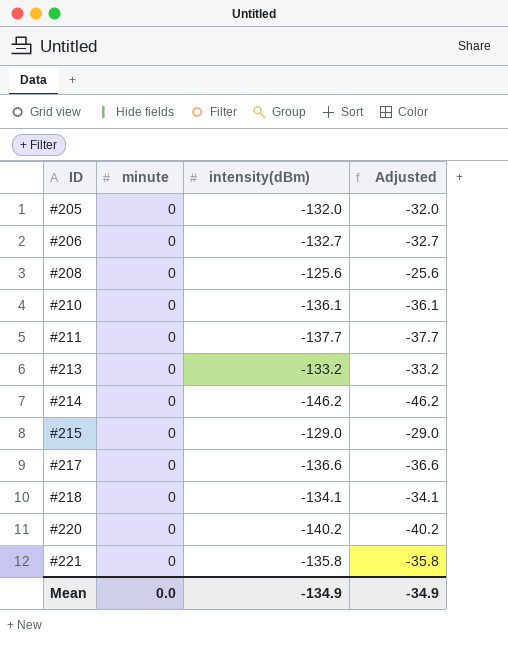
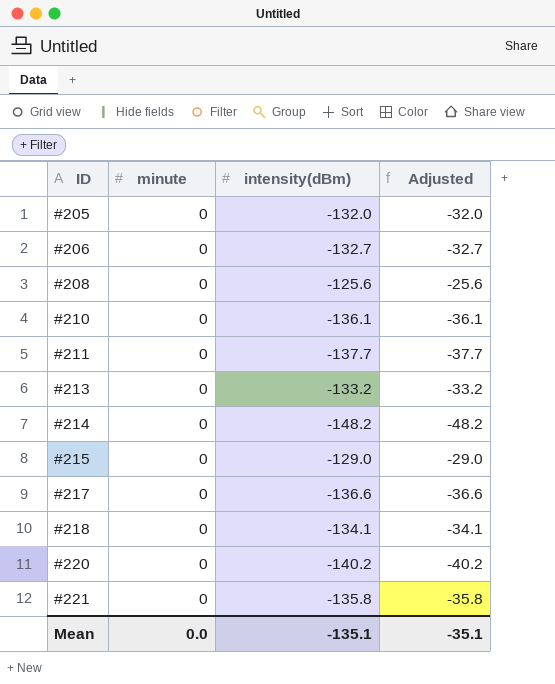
#214 | intensity(dBm): -146.2 -> -148.2
#214 | Adjusted: -46.2 -> -48.2
Mean | intensity(dBm): -134.9 -> -135.1
Mean | Adjusted: -34.9 -> -35.1

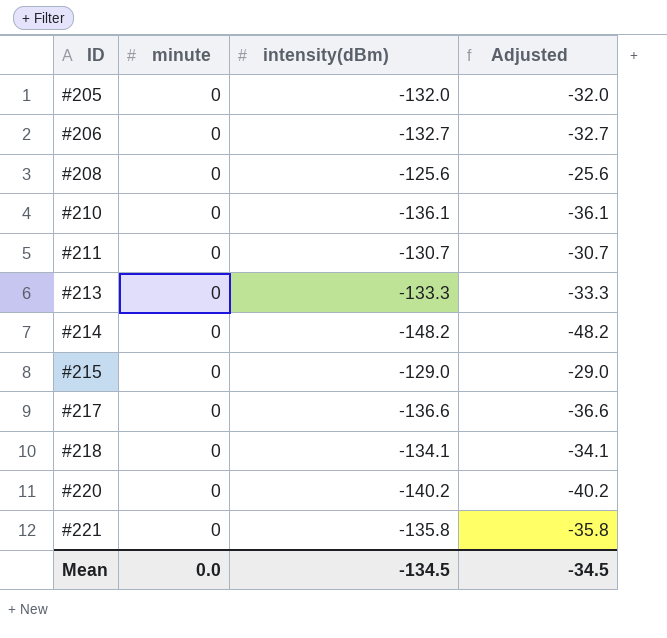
#211 | intensity(dBm): -137.7 -> -130.7
#211 | Adjusted: -37.7 -> -30.7
#213 | intensity(dBm): -133.2 -> -133.3
#213 | Adjusted: -33.2 -> -33.3
Mean | intensity(dBm): -135.1 -> -134.5
Mean | Adjusted: -35.1 -> -34.5

